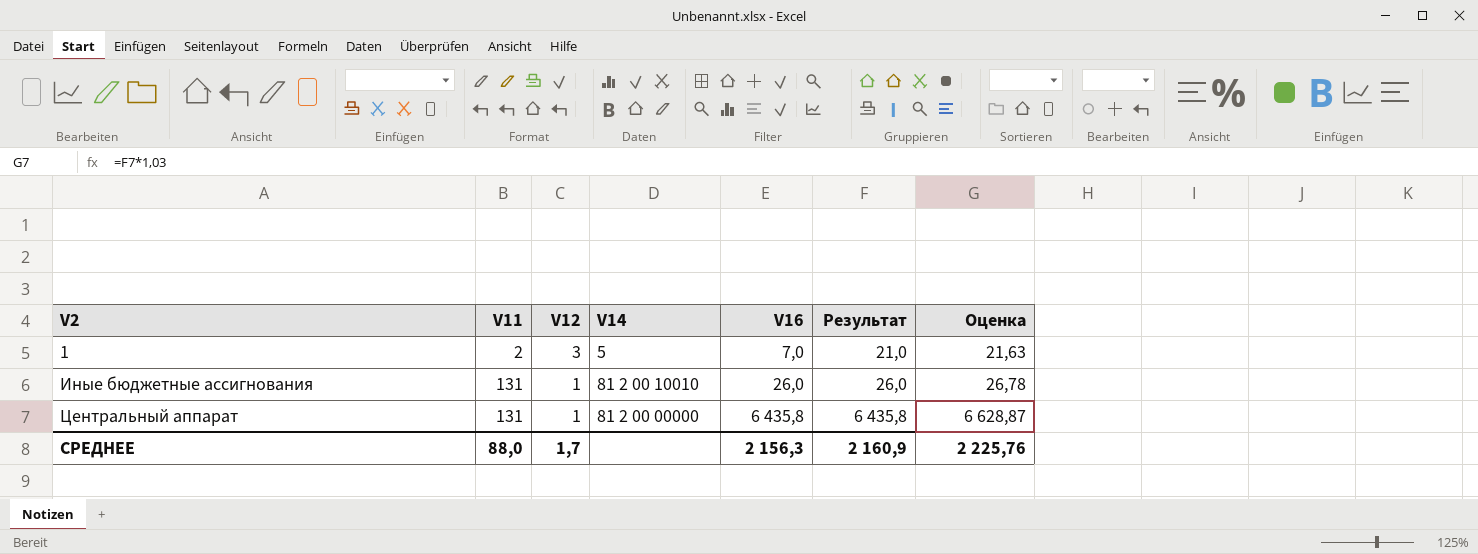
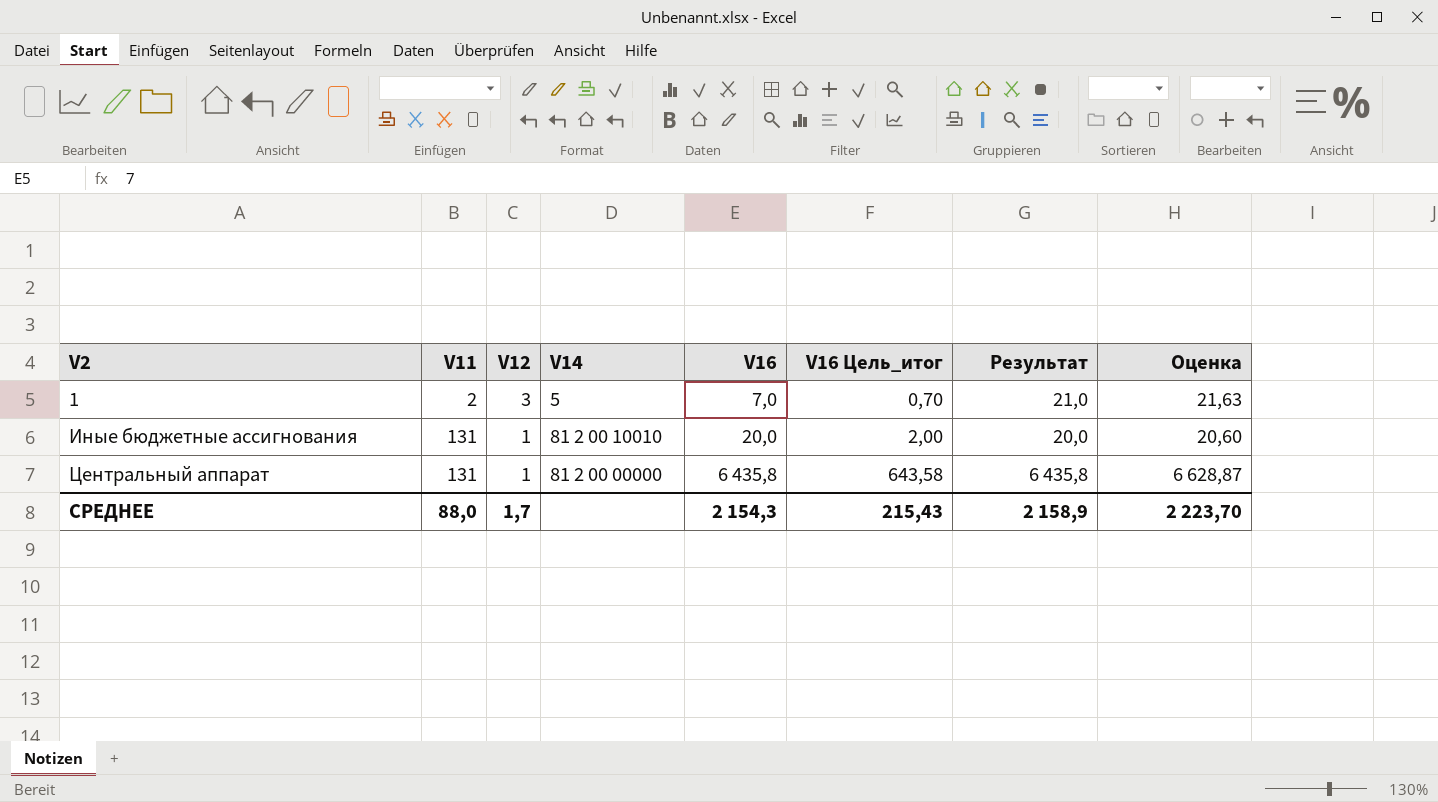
column V16 Цель_итог | formula: none -> [V16] * 0,1
Иные бюджетные ассигнования | V16: 26,0 -> 20,0
Иные бюджетные ассигнования | Результат: 26,0 -> 20,0
Иные бюджетные ассигнования | Оценка: 26,78 -> 20,60
СРЕДНЕЕ | V16: 2 156,3 -> 2 154,3
СРЕДНЕЕ | Результат: 2 160,9 -> 2 158,9
СРЕДНЕЕ | Оценка: 2 225,76 -> 2 223,70

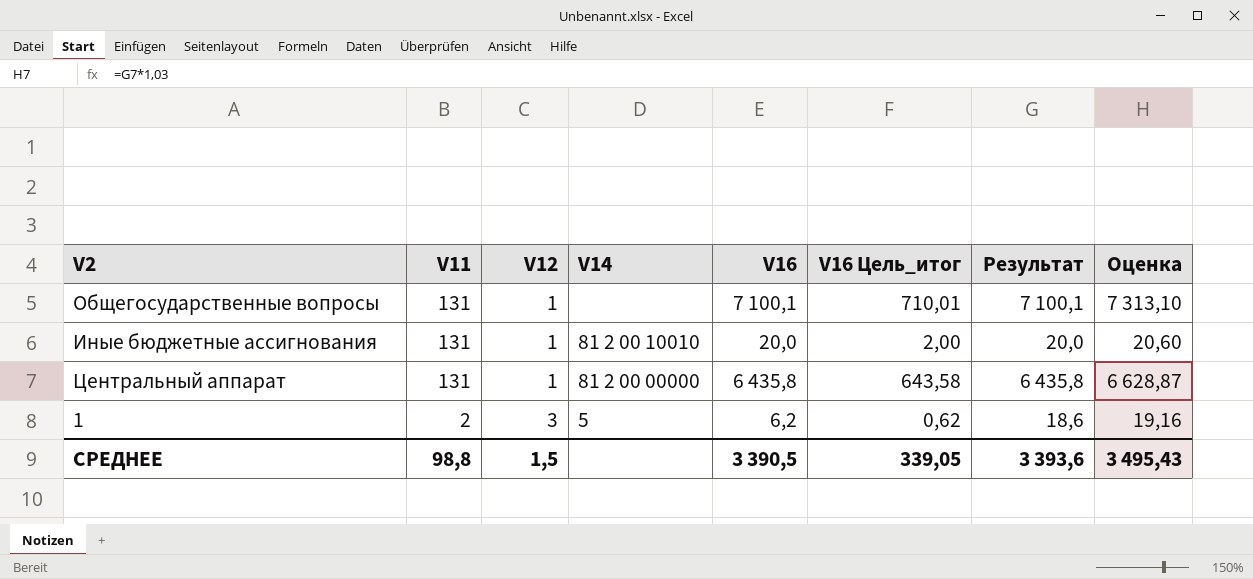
row order: V2 ascending -> V11 descending
row Общегосударственные вопросы: none -> 131 | 1 | none | 7 100,1 | 710,01 | 7 100,1 | 7 313,10
1 | V16: 7,0 -> 6,2
1 | V16 Цель_итог: 0,70 -> 0,62
1 | Результат: 21,0 -> 18,6
1 | Оценка: 21,63 -> 19,16
СРЕДНЕЕ | V11: 88,0 -> 98,8
СРЕДНЕЕ | V12: 1,7 -> 1,5
СРЕДНЕЕ | V16: 2 154,3 -> 3 390,5
СРЕДНЕЕ | V16 Цель_итог: 215,43 -> 339,05
СРЕДНЕЕ | Результат: 2 158,9 -> 3 393,6
СРЕДНЕЕ | Оценка: 2 223,70 -> 3 495,43

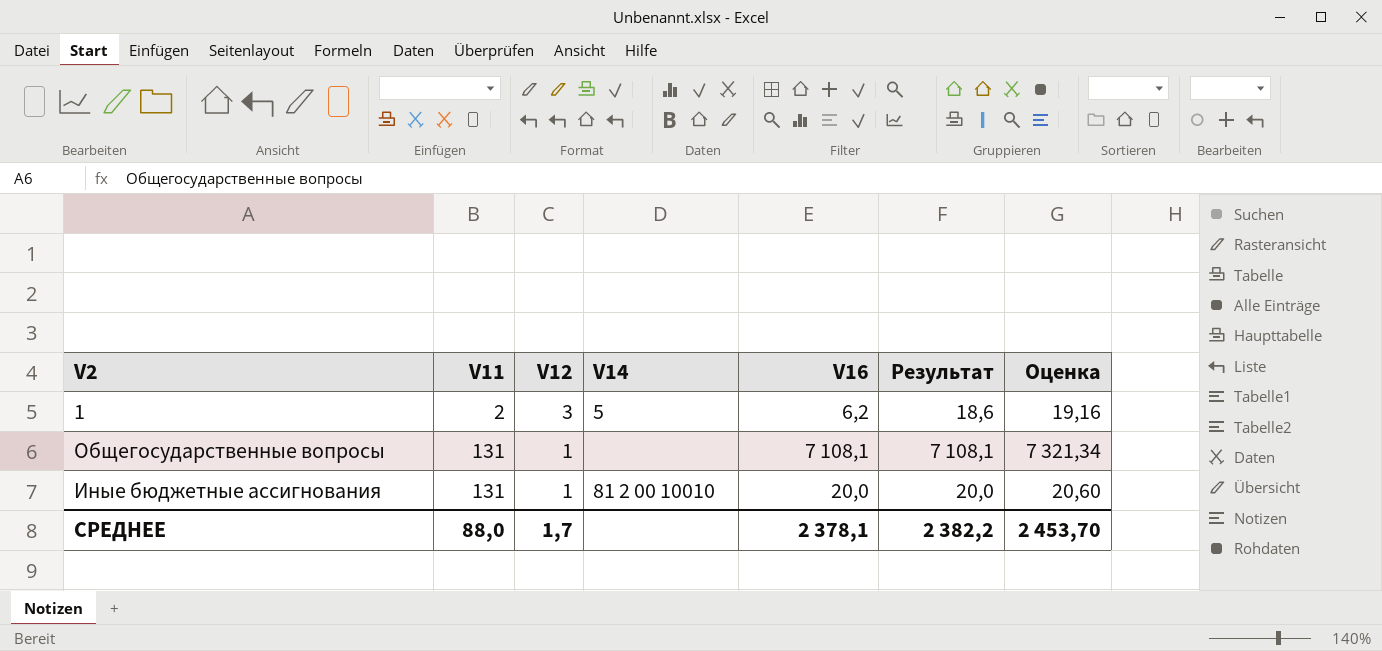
row order: V11 descending -> V11 ascending
column V16 Цель_итог | formula: [V16] * 0,1 -> none
row Центральный аппарат: 131 | 1 | 81 2 00 00000 | 6 435,8 | 643,58 | 6 435,8 | 6 628,87 -> none
Общегосударственные вопросы | V16: 7 100,1 -> 7 108,1
Общегосударственные вопросы | Результат: 7 100,1 -> 7 108,1
Общегосударственные вопросы | Оценка: 7 313,10 -> 7 321,34
СРЕДНЕЕ | V11: 98,8 -> 88,0
СРЕДНЕЕ | V12: 1,5 -> 1,7
СРЕДНЕЕ | V16: 3 390,5 -> 2 378,1
СРЕДНЕЕ | Результат: 3 393,6 -> 2 382,2
СРЕДНЕЕ | Оценка: 3 495,43 -> 2 453,70

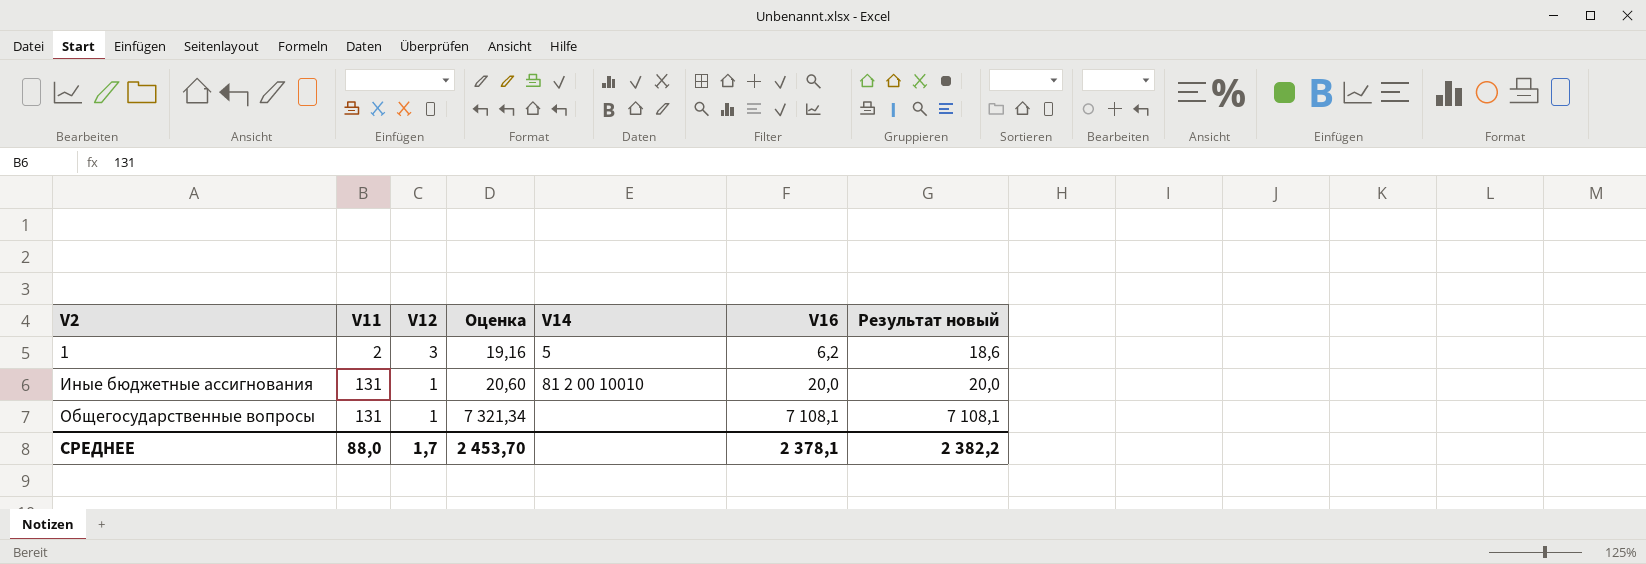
row order: V11 ascending -> V2 ascending
column Оценка | position: 7 -> 4
column name: Результат -> Результат новый

